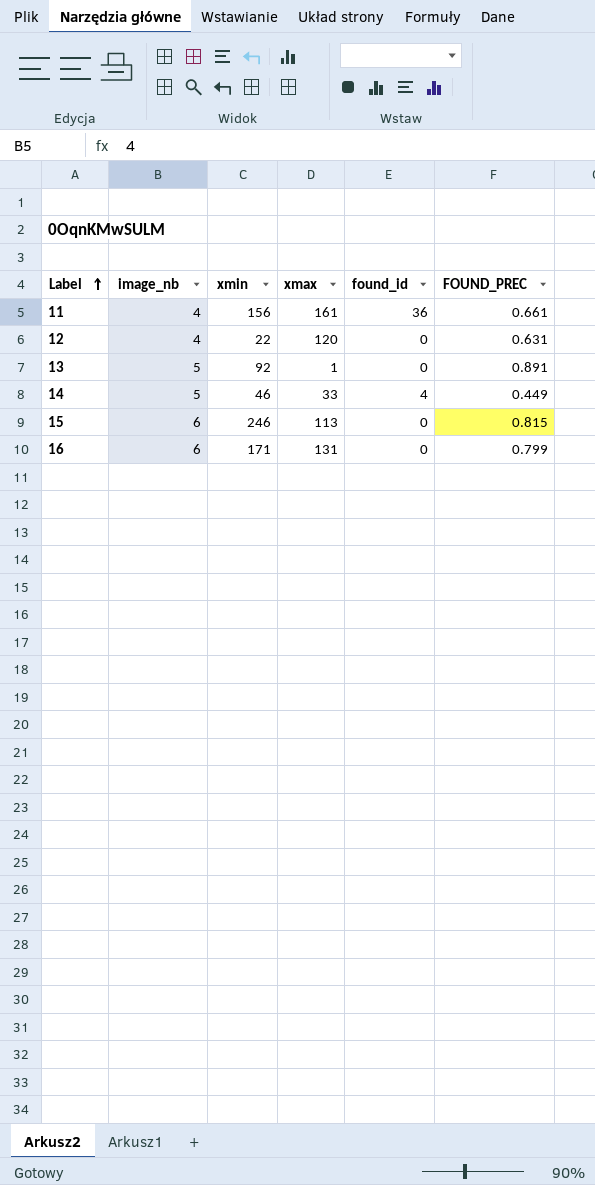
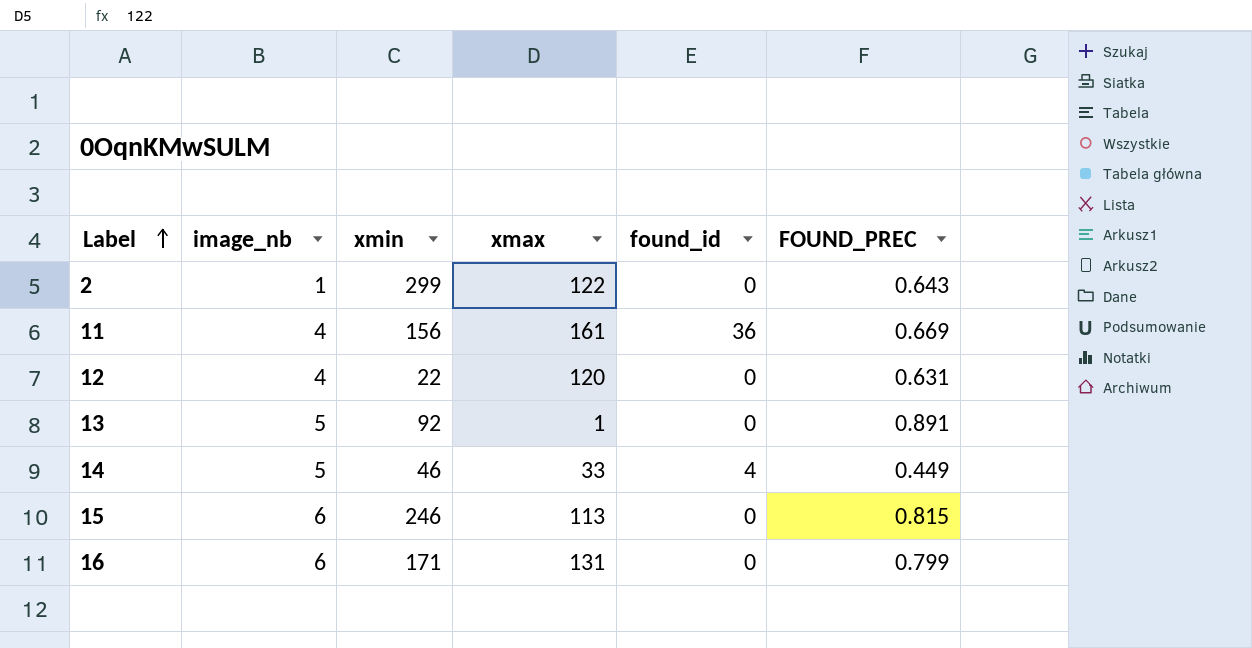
row 2: none -> 1 | 299 | 122 | 0 | 0.643
11 | FOUND_PREC: 0.661 -> 0.669

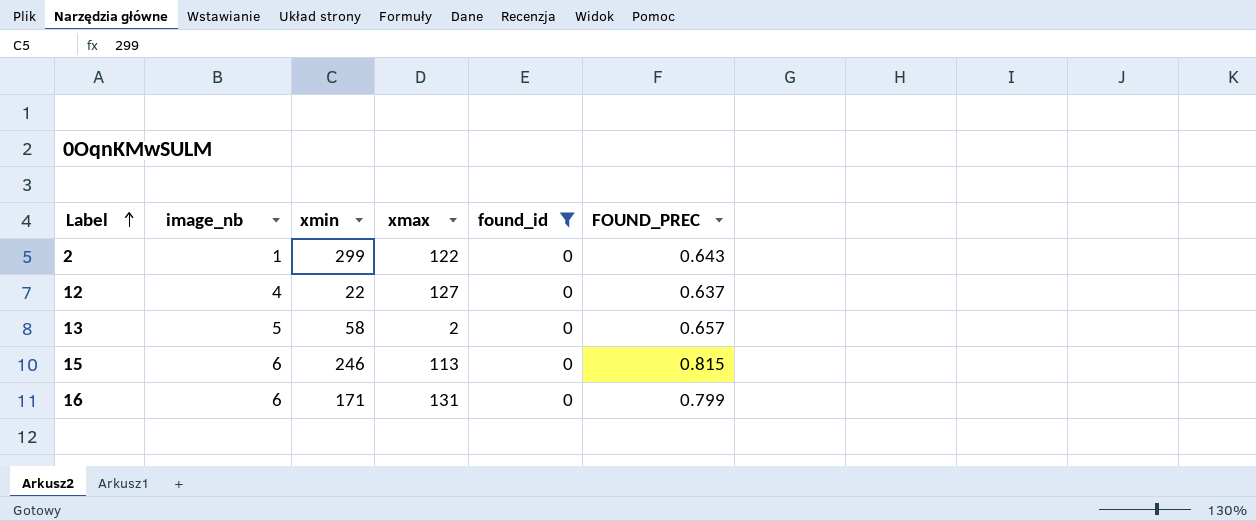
filter: none -> found_id = 0
12 | xmax: 120 -> 127
12 | FOUND_PREC: 0.631 -> 0.637
13 | xmin: 92 -> 58
13 | xmax: 1 -> 2
13 | FOUND_PREC: 0.891 -> 0.657

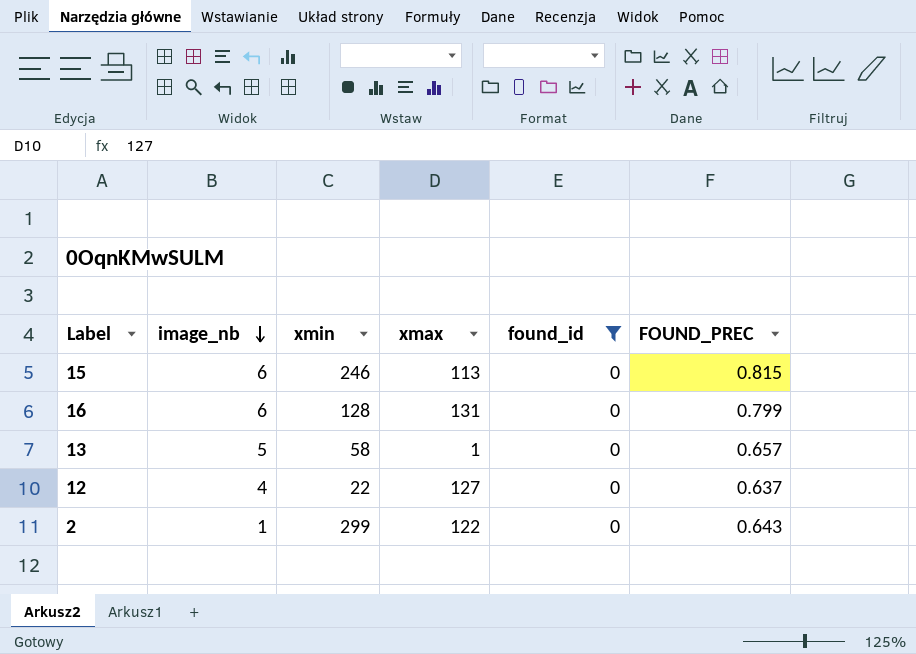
row order: Label ascending -> image_nb descending
16 | xmin: 171 -> 128
13 | xmax: 2 -> 1

